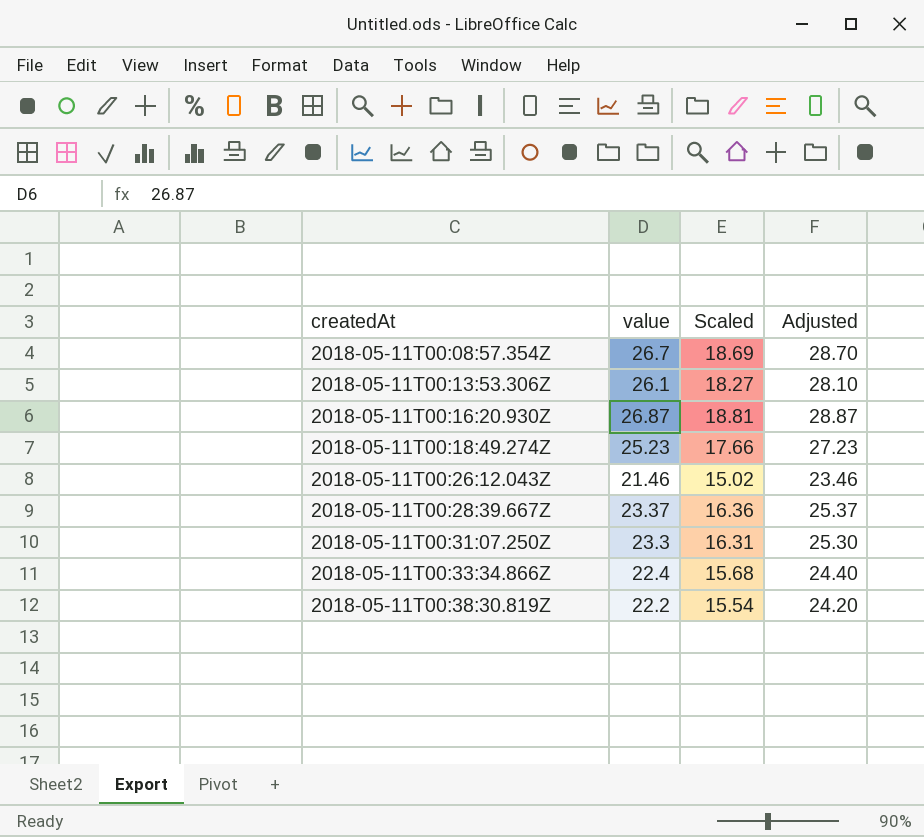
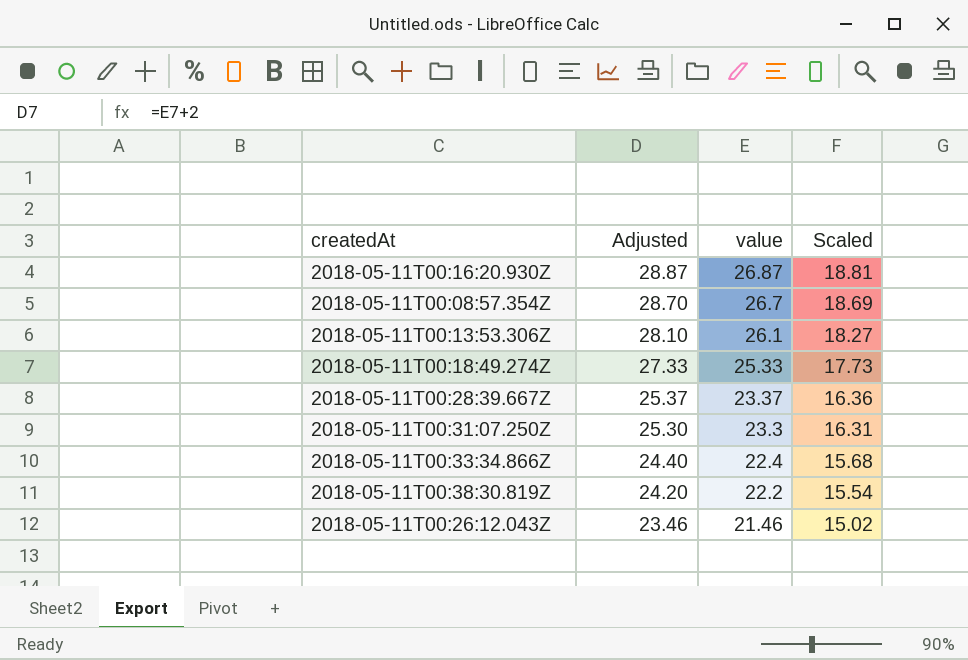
row order: createdAt ascending -> Adjusted descending
column Adjusted | position: 4 -> 2
2018-05-11T00:18:49.274Z | Adjusted: 27.23 -> 27.33
2018-05-11T00:18:49.274Z | value: 25.23 -> 25.33
2018-05-11T00:18:49.274Z | Scaled: 17.66 -> 17.73

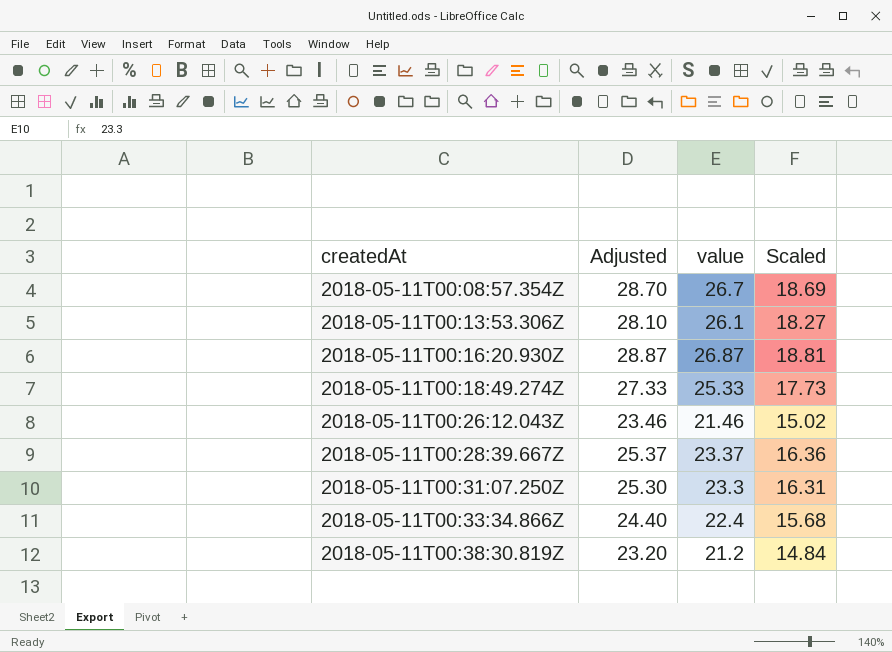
row order: Adjusted descending -> createdAt ascending
2018-05-11T00:38:30.819Z | Adjusted: 24.20 -> 23.20
2018-05-11T00:38:30.819Z | value: 22.2 -> 21.2
2018-05-11T00:38:30.819Z | Scaled: 15.54 -> 14.84

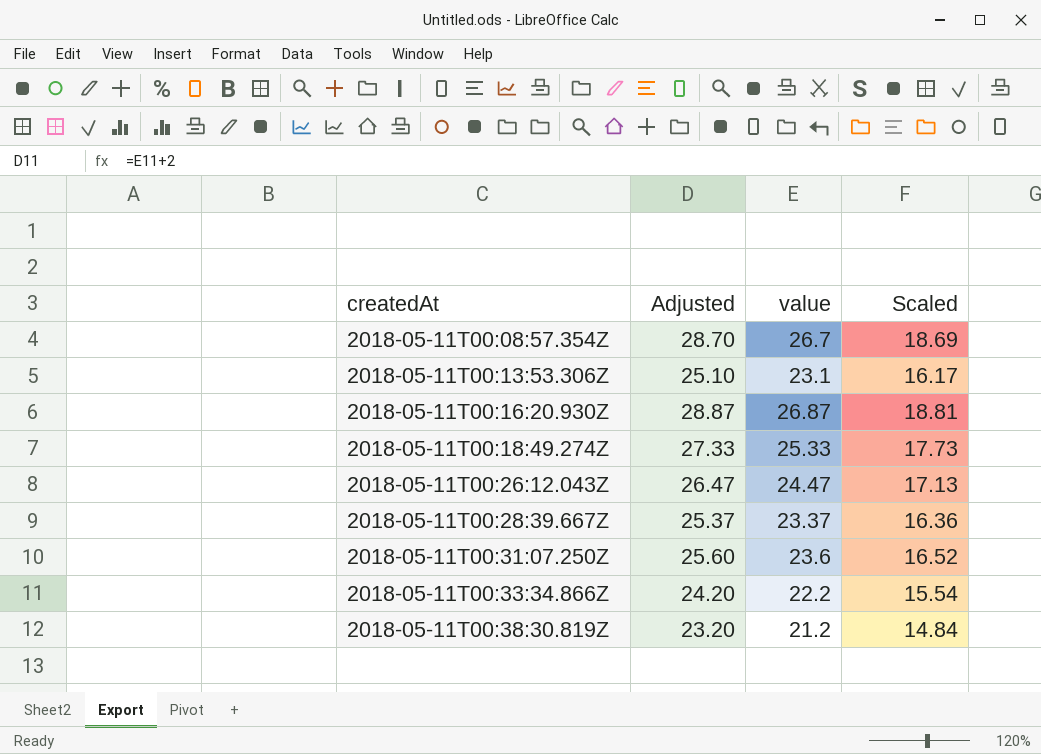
2018-05-11T00:13:53.306Z | Adjusted: 28.10 -> 25.10
2018-05-11T00:13:53.306Z | value: 26.1 -> 23.1
2018-05-11T00:13:53.306Z | Scaled: 18.27 -> 16.17
2018-05-11T00:26:12.043Z | Adjusted: 23.46 -> 26.47
2018-05-11T00:26:12.043Z | value: 21.46 -> 24.47
2018-05-11T00:26:12.043Z | Scaled: 15.02 -> 17.13
2018-05-11T00:31:07.250Z | Adjusted: 25.30 -> 25.60
2018-05-11T00:31:07.250Z | value: 23.3 -> 23.6
2018-05-11T00:31:07.250Z | Scaled: 16.31 -> 16.52
2018-05-11T00:33:34.866Z | Adjusted: 24.40 -> 24.20
2018-05-11T00:33:34.866Z | value: 22.4 -> 22.2
2018-05-11T00:33:34.866Z | Scaled: 15.68 -> 15.54

